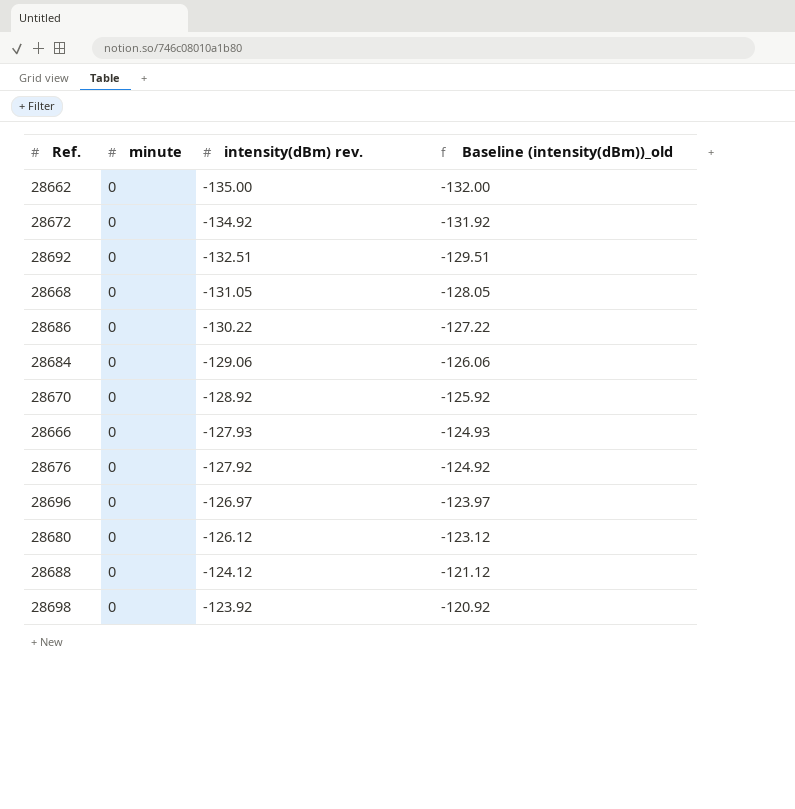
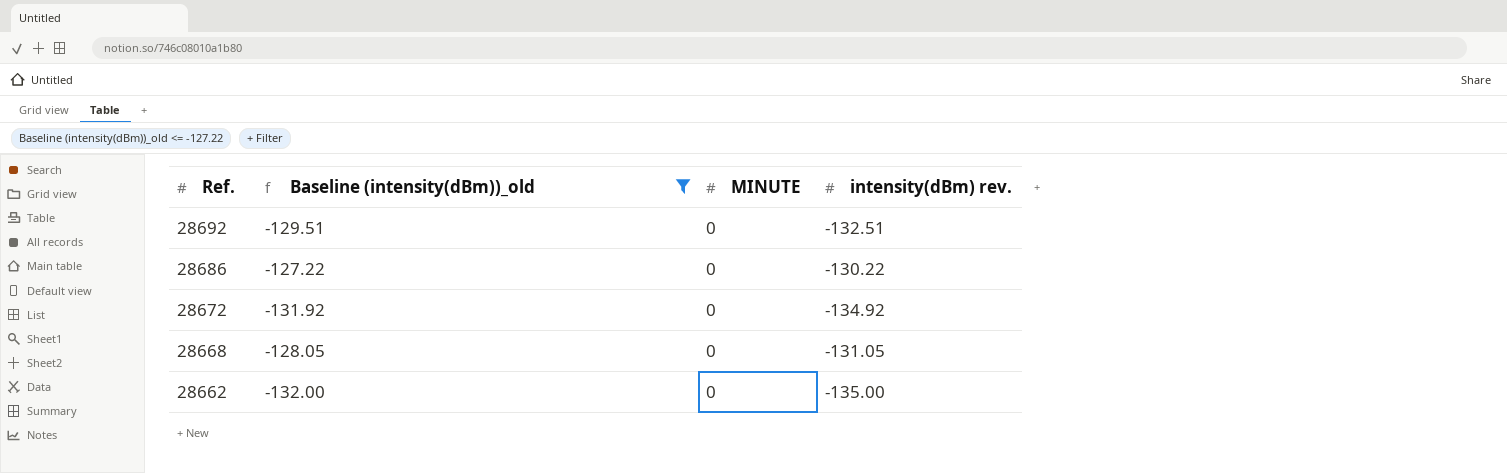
filter: none -> Baseline (intensity(dBm))_old <= -127.22
row order: intensity(dBm) rev. ascending -> Ref. descending
column Baseline (intensity(dBm))_old | position: 4 -> 2
column name: minute -> MINUTE

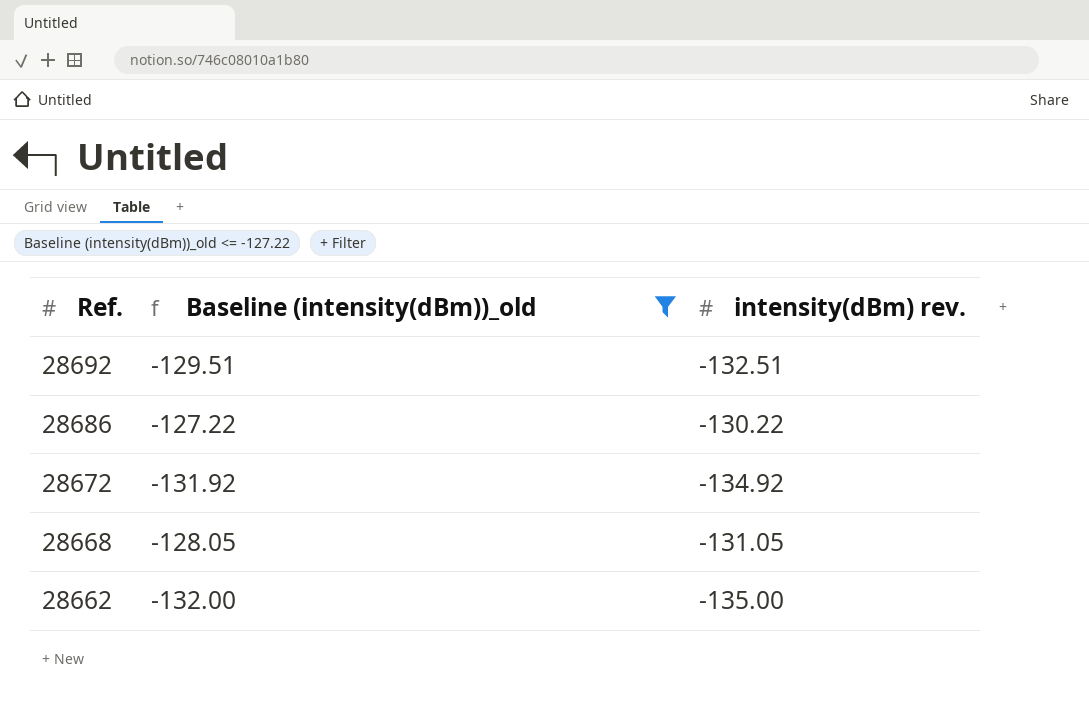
column MINUTE | position: 3 -> none

